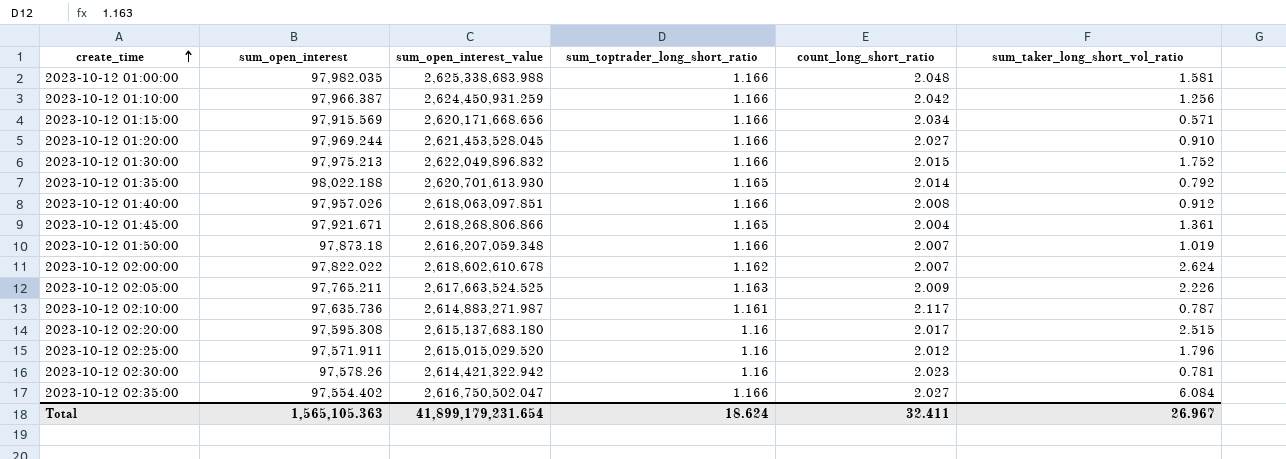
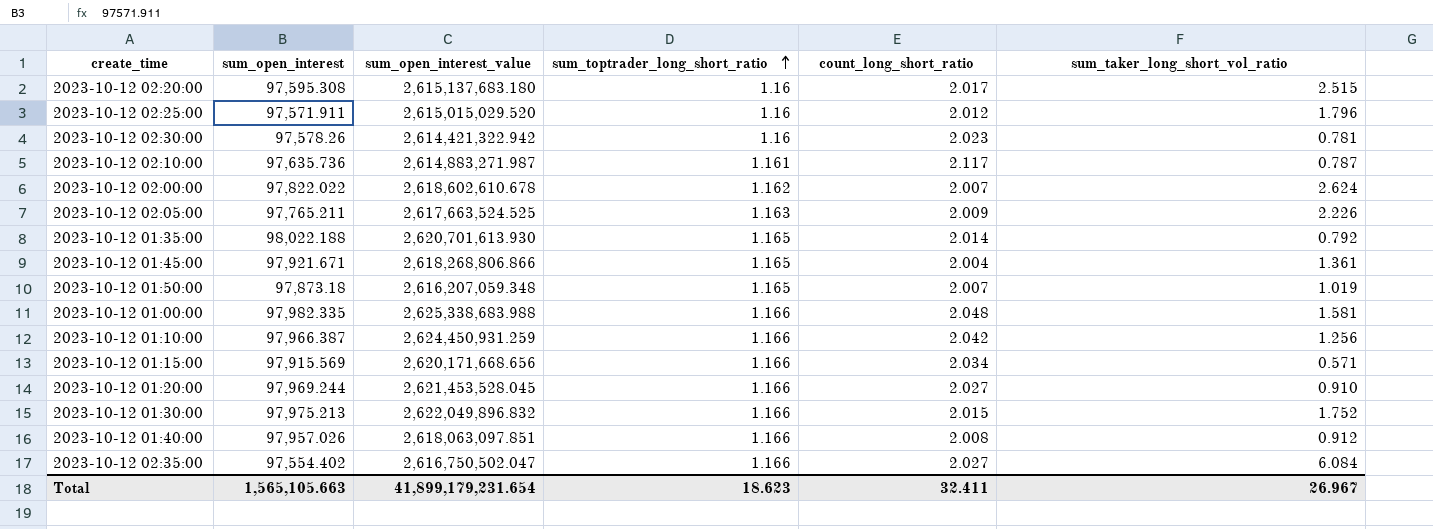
row order: create_time ascending -> sum_toptrader_long_short_ratio ascending
2023-10-12 01:50:00 | sum_toptrader_long_short_ratio: 1.166 -> 1.165
2023-10-12 01:00:00 | sum_open_interest: 97,982.035 -> 97,982.335
Total | sum_open_interest: 1,565,105.363 -> 1,565,105.663
Total | sum_toptrader_long_short_ratio: 18.624 -> 18.623

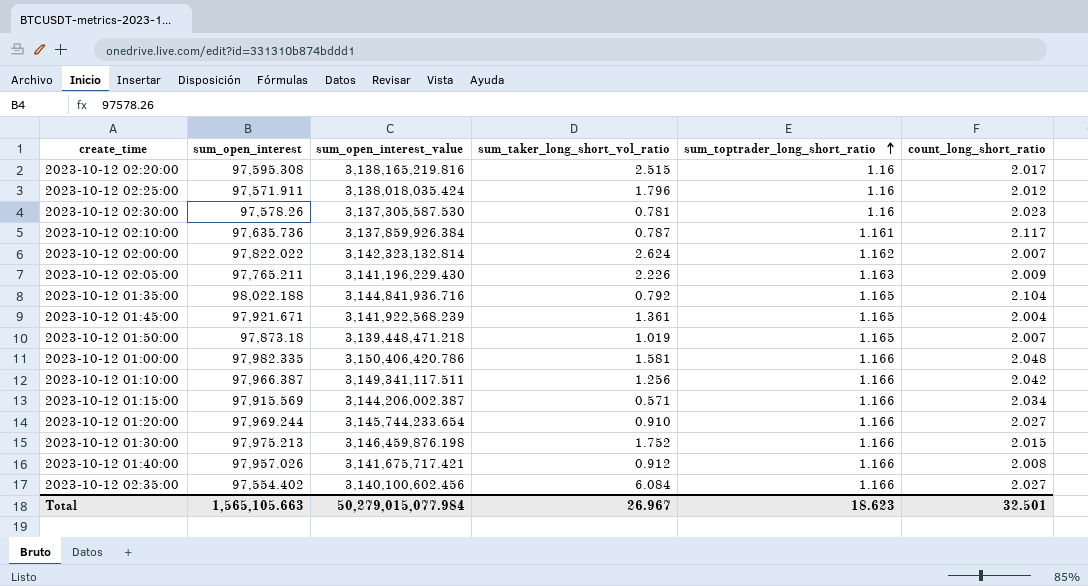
column sum_taker_long_short_vol_ratio | position: 6 -> 4
2023-10-12 02:20:00 | sum_open_interest_value: 2,615,137,683.180 -> 3,138,165,219.816
2023-10-12 02:25:00 | sum_open_interest_value: 2,615,015,029.520 -> 3,138,018,035.424
2023-10-12 02:30:00 | sum_open_interest_value: 2,614,421,322.942 -> 3,137,305,587.530
2023-10-12 02:10:00 | sum_open_interest_value: 2,614,883,271.987 -> 3,137,859,926.384
2023-10-12 02:00:00 | sum_open_interest_value: 2,618,602,610.678 -> 3,142,323,132.814
2023-10-12 02:05:00 | sum_open_interest_value: 2,617,663,524.525 -> 3,141,196,229.430
2023-10-12 01:35:00 | sum_open_interest_value: 2,620,701,613.930 -> 3,144,841,936.716
2023-10-12 01:35:00 | count_long_short_ratio: 2.014 -> 2.104
2023-10-12 01:45:00 | sum_open_interest_value: 2,618,268,806.866 -> 3,141,922,568.239
2023-10-12 01:50:00 | sum_open_interest_value: 2,616,207,059.348 -> 3,139,448,471.218
2023-10-12 01:00:00 | sum_open_interest_value: 2,625,338,683.988 -> 3,150,406,420.786
2023-10-12 01:10:00 | sum_open_interest_value: 2,624,450,931.259 -> 3,149,341,117.511
2023-10-12 01:15:00 | sum_open_interest_value: 2,620,171,668.656 -> 3,144,206,002.387
2023-10-12 01:20:00 | sum_open_interest_value: 2,621,453,528.045 -> 3,145,744,233.654
2023-10-12 01:30:00 | sum_open_interest_value: 2,622,049,896.832 -> 3,146,459,876.198
2023-10-12 01:40:00 | sum_open_interest_value: 2,618,063,097.851 -> 3,141,675,717.421
2023-10-12 02:35:00 | sum_open_interest_value: 2,616,750,502.047 -> 3,140,100,602.456
Total | sum_open_interest_value: 41,899,179,231.654 -> 50,279,015,077.984
Total | count_long_short_ratio: 32.411 -> 32.501

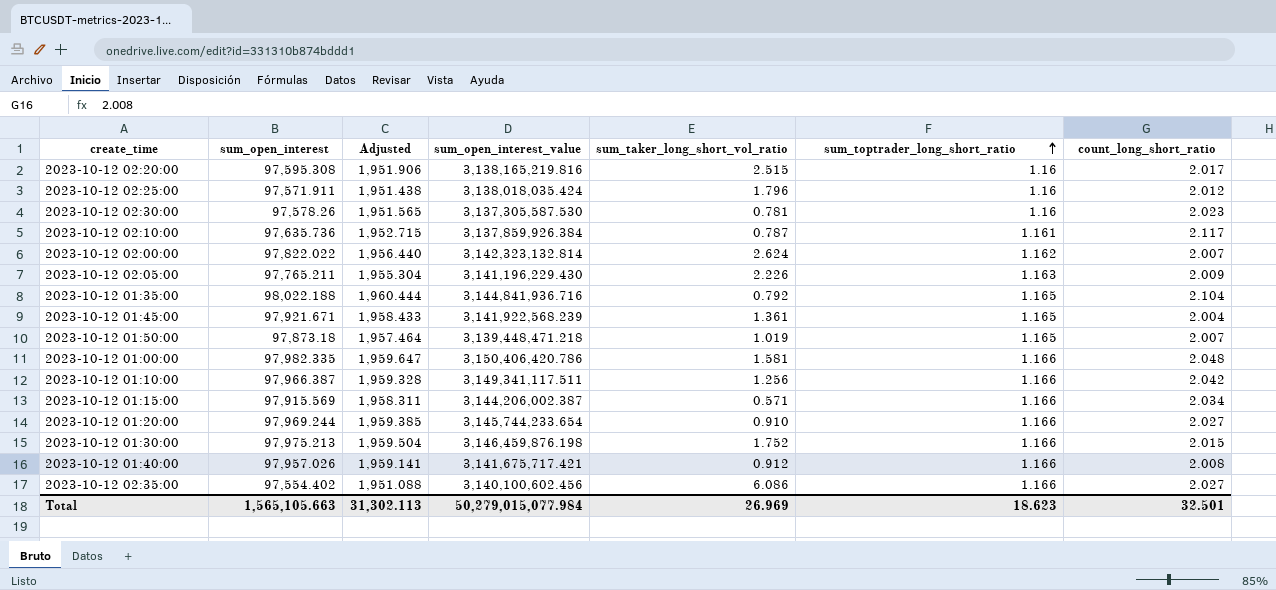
column Adjusted | formula: none -> [sum_open_interest] * 0.02
2023-10-12 02:35:00 | sum_taker_long_short_vol_ratio: 6.084 -> 6.086
Total | sum_taker_long_short_vol_ratio: 26.967 -> 26.969

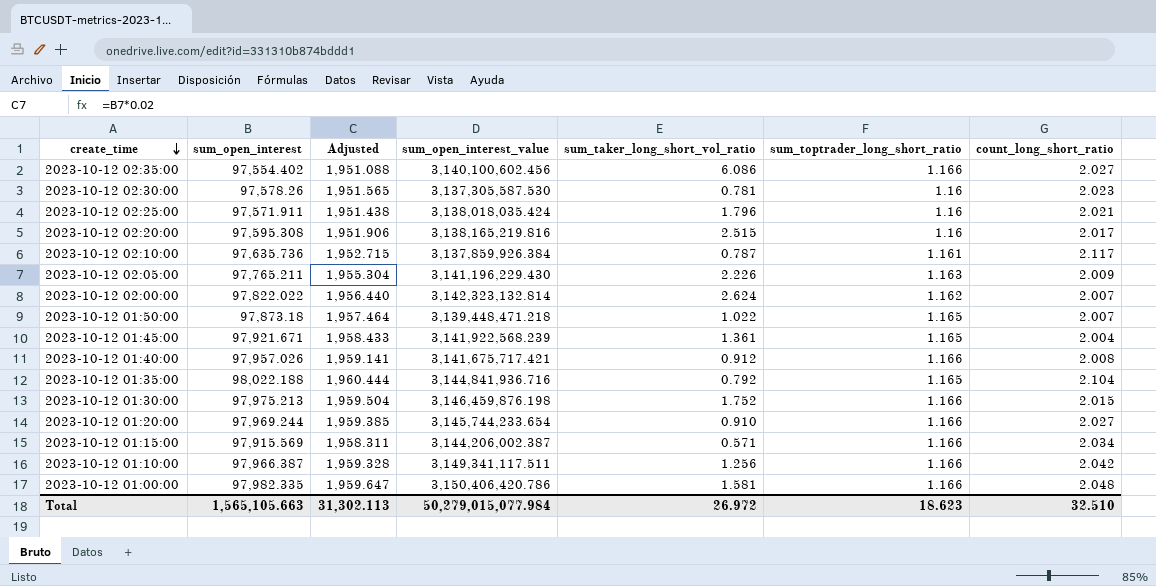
row order: sum_toptrader_long_short_ratio ascending -> create_time descending
2023-10-12 02:25:00 | count_long_short_ratio: 2.012 -> 2.021
2023-10-12 01:50:00 | sum_taker_long_short_vol_ratio: 1.019 -> 1.022
Total | sum_taker_long_short_vol_ratio: 26.969 -> 26.972
Total | count_long_short_ratio: 32.501 -> 32.510

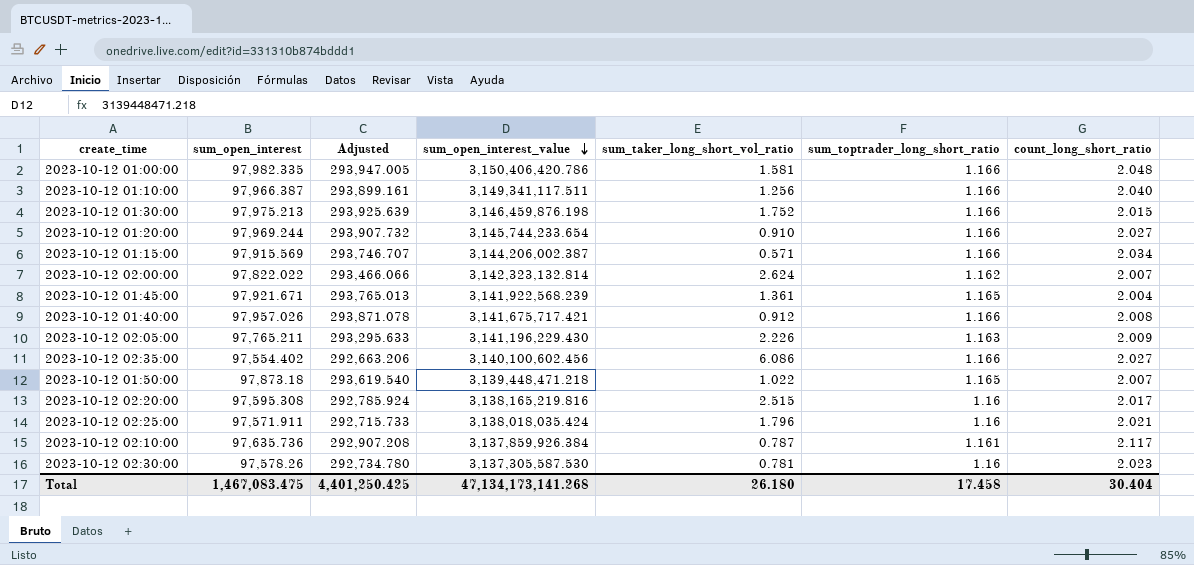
row order: create_time descending -> sum_open_interest_value descending
column Adjusted | formula: [sum_open_interest] * 0.02 -> [sum_open_interest] * 3
row 2023-10-12 01:35:00: 98,022.188 | 1,960.444 | 3,144,841,936.716 | 0.792 | 1.165 | 2.104 -> none
2023-10-12 01:10:00 | count_long_short_ratio: 2.042 -> 2.040
Total | sum_open_interest: 1,565,105.663 -> 1,467,083.475
Total | Adjusted: 31,302.113 -> 4,401,250.425
Total | sum_open_interest_value: 50,279,015,077.984 -> 47,134,173,141.268
Total | sum_taker_long_short_vol_ratio: 26.972 -> 26.180
Total | sum_toptrader_long_short_ratio: 18.623 -> 17.458
Total | count_long_short_ratio: 32.510 -> 30.404

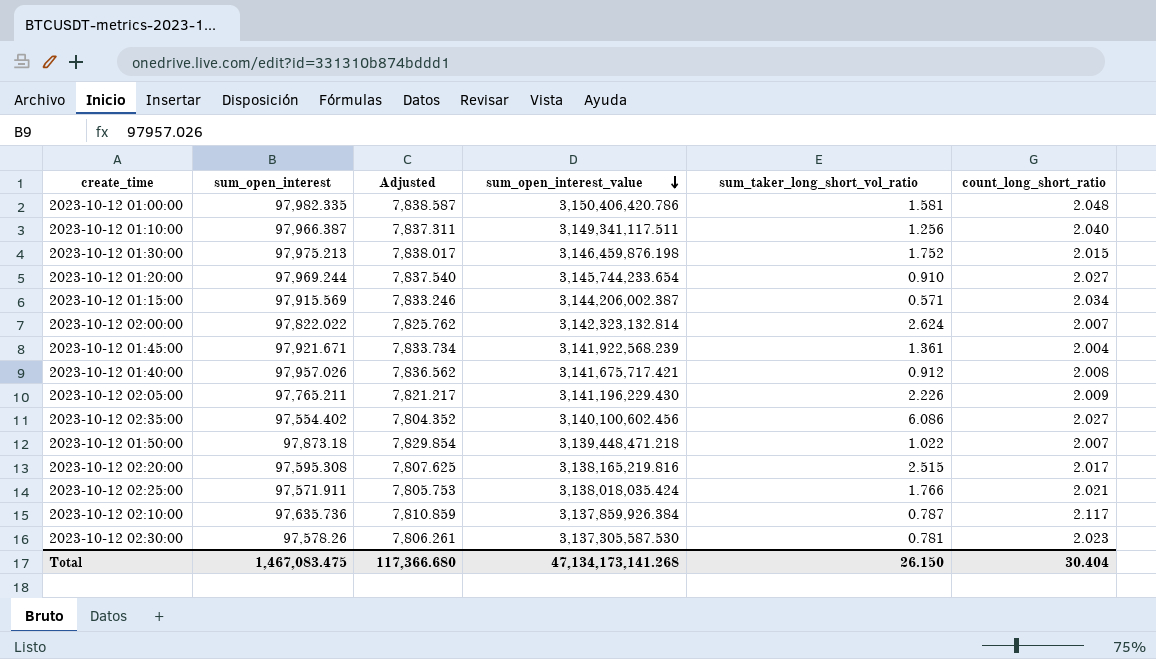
column sum_toptrader_long_short_ratio | position: 6 -> none
column Adjusted | formula: [sum_open_interest] * 3 -> [sum_open_interest] * 0.08
2023-10-12 02:25:00 | sum_taker_long_short_vol_ratio: 1.796 -> 1.766
Total | Adjusted: 4,401,250.425 -> 117,366.680
Total | sum_taker_long_short_vol_ratio: 26.180 -> 26.150

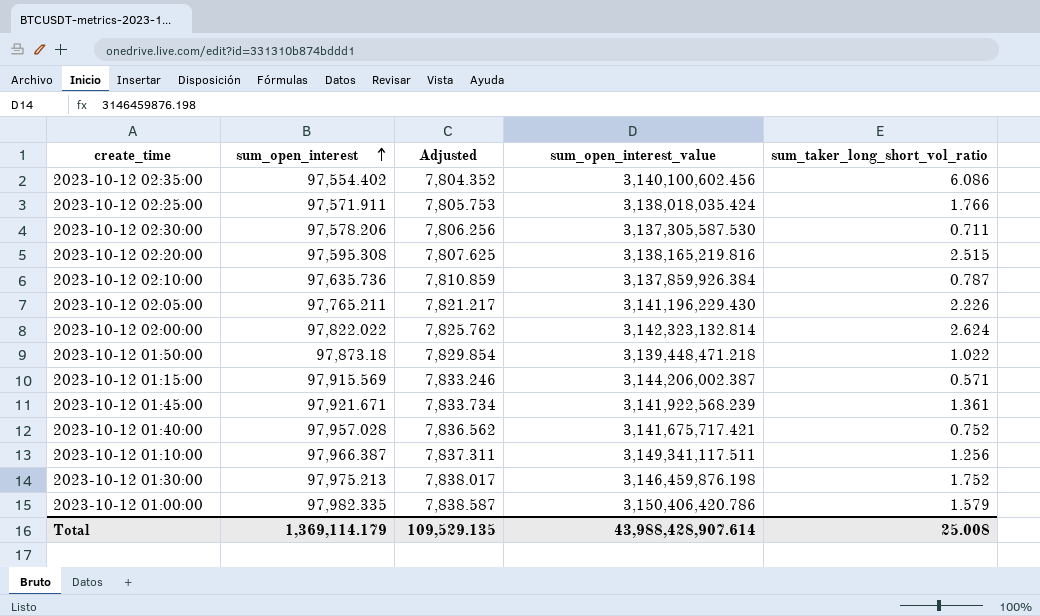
row order: sum_open_interest_value descending -> sum_open_interest ascending
column count_long_short_ratio | position: 6 -> none
row 2023-10-12 01:20:00: 97,969.244 | 7,837.540 | 3,145,744,233.654 | 0.910 | 2.027 -> none
2023-10-12 02:30:00 | sum_open_interest: 97,578.26 -> 97,578.206
2023-10-12 02:30:00 | Adjusted: 7,806.261 -> 7,806.256
2023-10-12 02:30:00 | sum_taker_long_short_vol_ratio: 0.781 -> 0.711
2023-10-12 01:40:00 | sum_open_interest: 97,957.026 -> 97,957.028
2023-10-12 01:40:00 | sum_taker_long_short_vol_ratio: 0.912 -> 0.752
2023-10-12 01:00:00 | sum_taker_long_short_vol_ratio: 1.581 -> 1.579
Total | sum_open_interest: 1,467,083.475 -> 1,369,114.179
Total | Adjusted: 117,366.680 -> 109,529.135
Total | sum_open_interest_value: 47,134,173,141.268 -> 43,988,428,907.614
Total | sum_taker_long_short_vol_ratio: 26.150 -> 25.008

